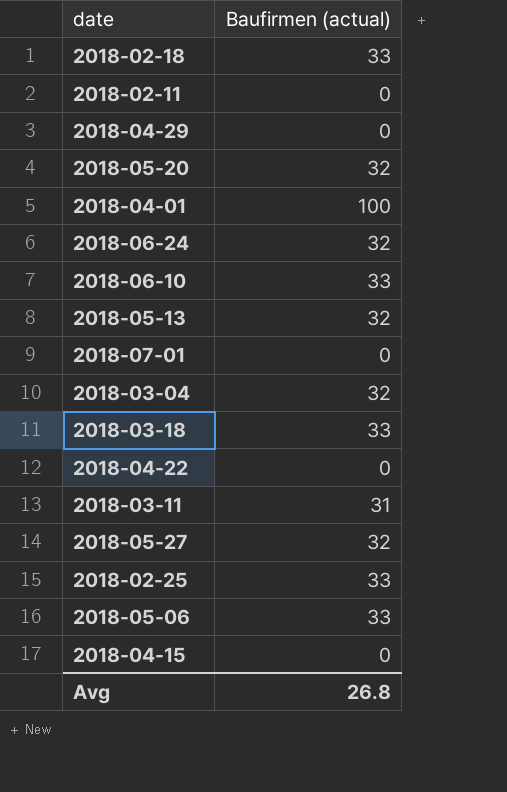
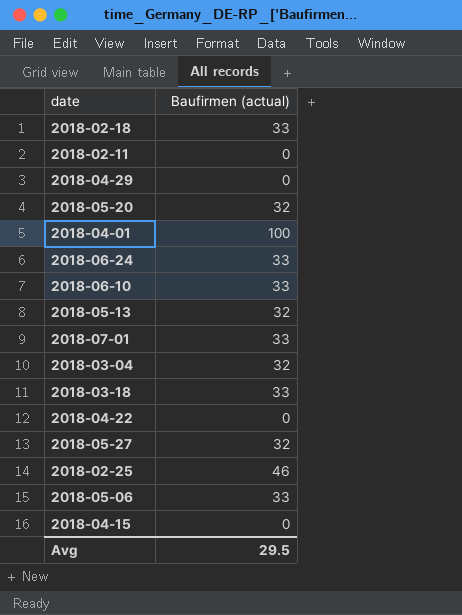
row 2018-03-11: 31 -> none
2018-06-24 | Baufirmen (actual): 32 -> 33
2018-07-01 | Baufirmen (actual): 0 -> 33
2018-02-25 | Baufirmen (actual): 33 -> 46
Avg | Baufirmen (actual): 26.8 -> 29.5

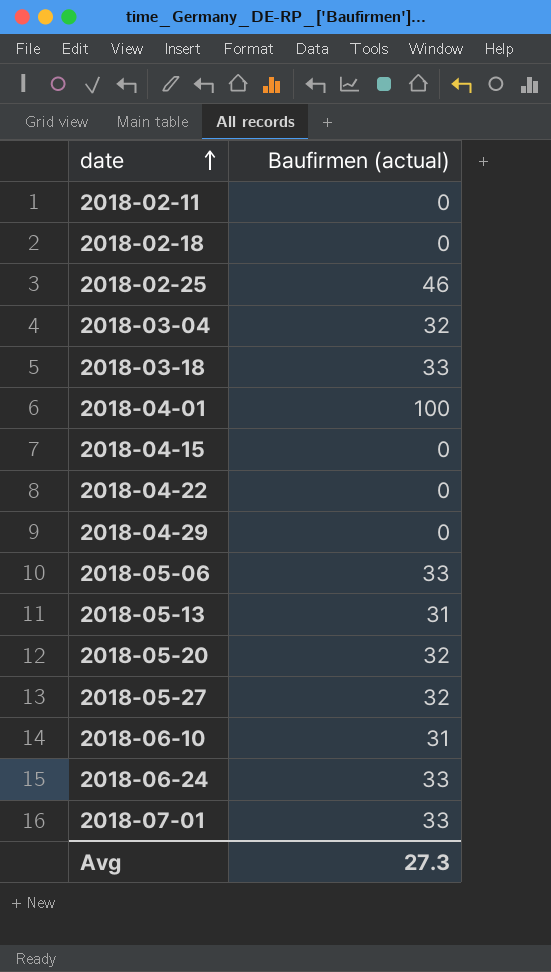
row order: none -> date ascending
2018-02-18 | Baufirmen (actual): 33 -> 0
2018-05-13 | Baufirmen (actual): 32 -> 31
2018-06-10 | Baufirmen (actual): 33 -> 31
Avg | Baufirmen (actual): 29.5 -> 27.3

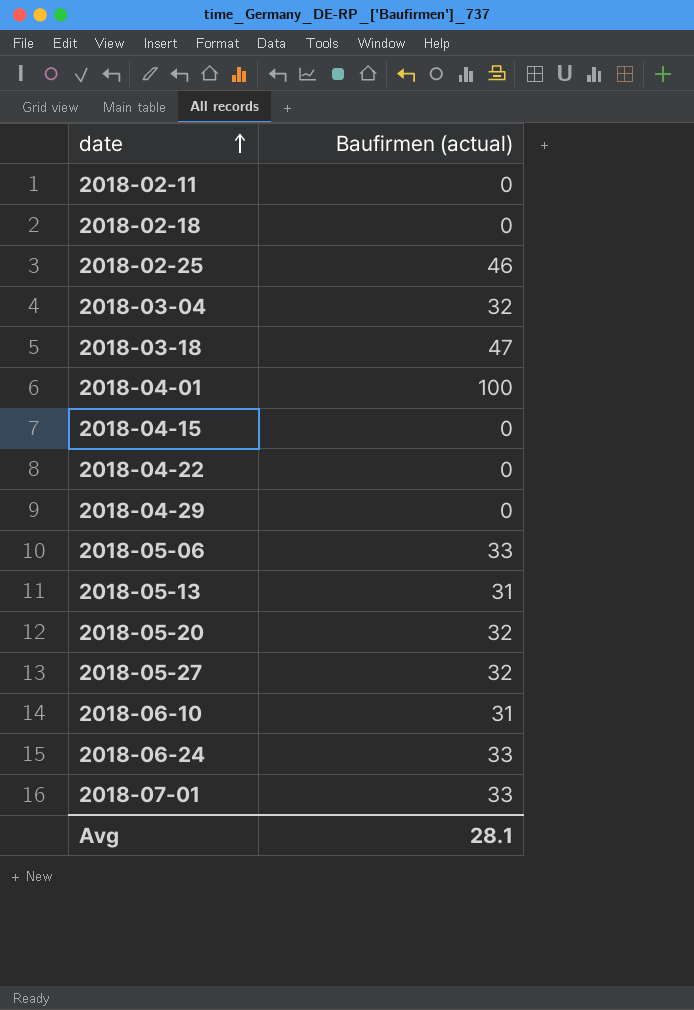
2018-03-18 | Baufirmen (actual): 33 -> 47
Avg | Baufirmen (actual): 27.3 -> 28.1

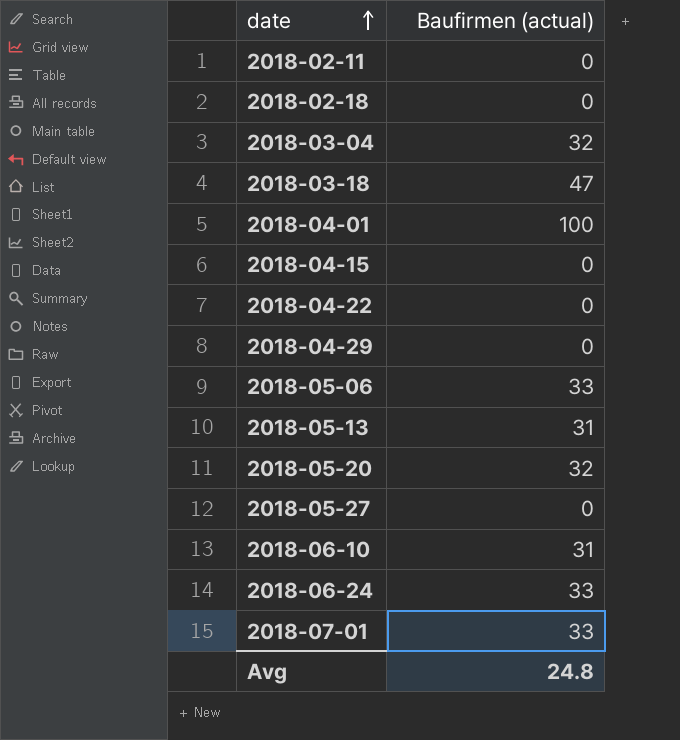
row 2018-02-25: 46 -> none
2018-05-27 | Baufirmen (actual): 32 -> 0
Avg | Baufirmen (actual): 28.1 -> 24.8

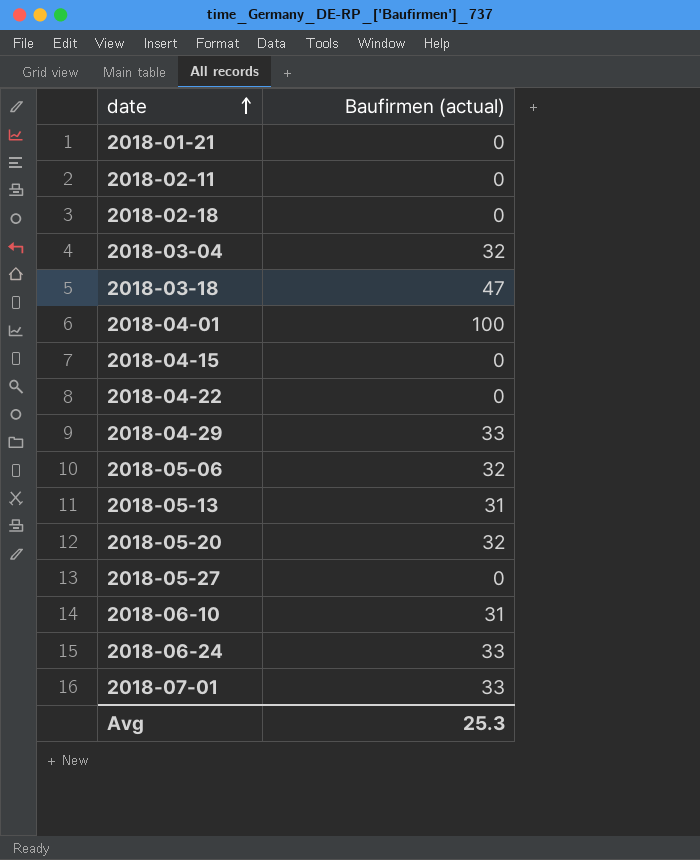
row 2018-01-21: none -> 0
2018-04-29 | Baufirmen (actual): 0 -> 33
2018-05-06 | Baufirmen (actual): 33 -> 32
Avg | Baufirmen (actual): 24.8 -> 25.3

